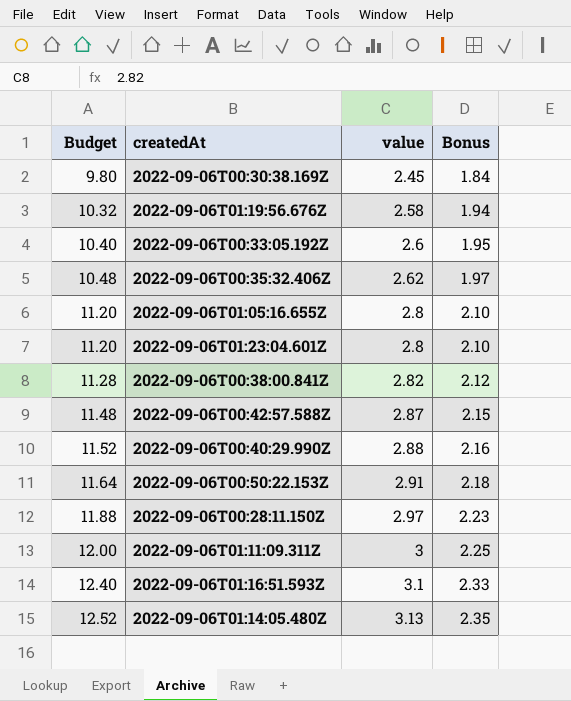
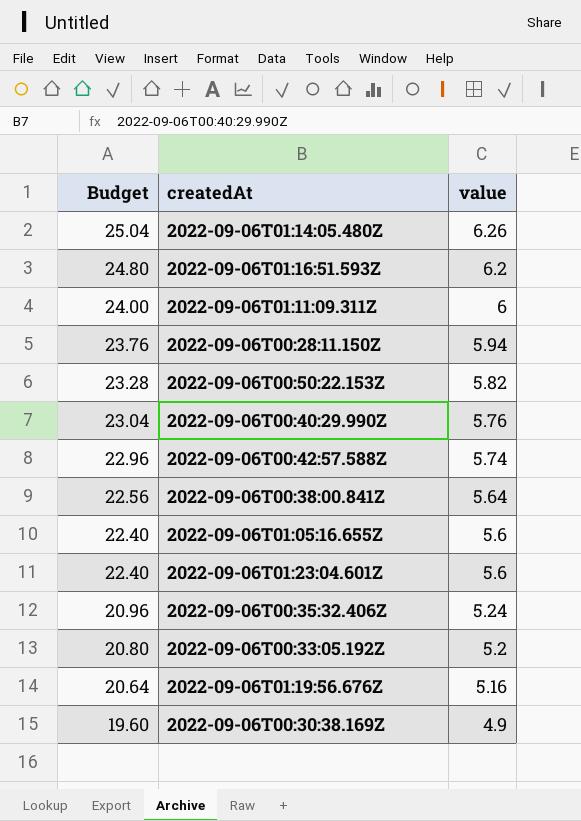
row order: Budget ascending -> Budget descending
column Bonus | formula: [value] * 0.75 -> none
2022-09-06T01:14:05.480Z | Budget: 12.52 -> 25.04
2022-09-06T01:14:05.480Z | value: 3.13 -> 6.26
2022-09-06T01:16:51.593Z | Budget: 12.40 -> 24.80
2022-09-06T01:16:51.593Z | value: 3.1 -> 6.2
2022-09-06T01:11:09.311Z | Budget: 12.00 -> 24.00
2022-09-06T01:11:09.311Z | value: 3 -> 6
2022-09-06T00:28:11.150Z | Budget: 11.88 -> 23.76
2022-09-06T00:28:11.150Z | value: 2.97 -> 5.94
2022-09-06T00:50:22.153Z | Budget: 11.64 -> 23.28
2022-09-06T00:50:22.153Z | value: 2.91 -> 5.82
2022-09-06T00:40:29.990Z | Budget: 11.52 -> 23.04
2022-09-06T00:40:29.990Z | value: 2.88 -> 5.76
2022-09-06T00:42:57.588Z | Budget: 11.48 -> 22.96
2022-09-06T00:42:57.588Z | value: 2.87 -> 5.74
2022-09-06T00:38:00.841Z | Budget: 11.28 -> 22.56
2022-09-06T00:38:00.841Z | value: 2.82 -> 5.64
2022-09-06T01:05:16.655Z | Budget: 11.20 -> 22.40
2022-09-06T01:05:16.655Z | value: 2.8 -> 5.6
2022-09-06T01:23:04.601Z | Budget: 11.20 -> 22.40
2022-09-06T01:23:04.601Z | value: 2.8 -> 5.6
2022-09-06T00:35:32.406Z | Budget: 10.48 -> 20.96
2022-09-06T00:35:32.406Z | value: 2.62 -> 5.24
2022-09-06T00:33:05.192Z | Budget: 10.40 -> 20.80
2022-09-06T00:33:05.192Z | value: 2.6 -> 5.2
2022-09-06T01:19:56.676Z | Budget: 10.32 -> 20.64
2022-09-06T01:19:56.676Z | value: 2.58 -> 5.16
2022-09-06T00:30:38.169Z | Budget: 9.80 -> 19.60
2022-09-06T00:30:38.169Z | value: 2.45 -> 4.9

